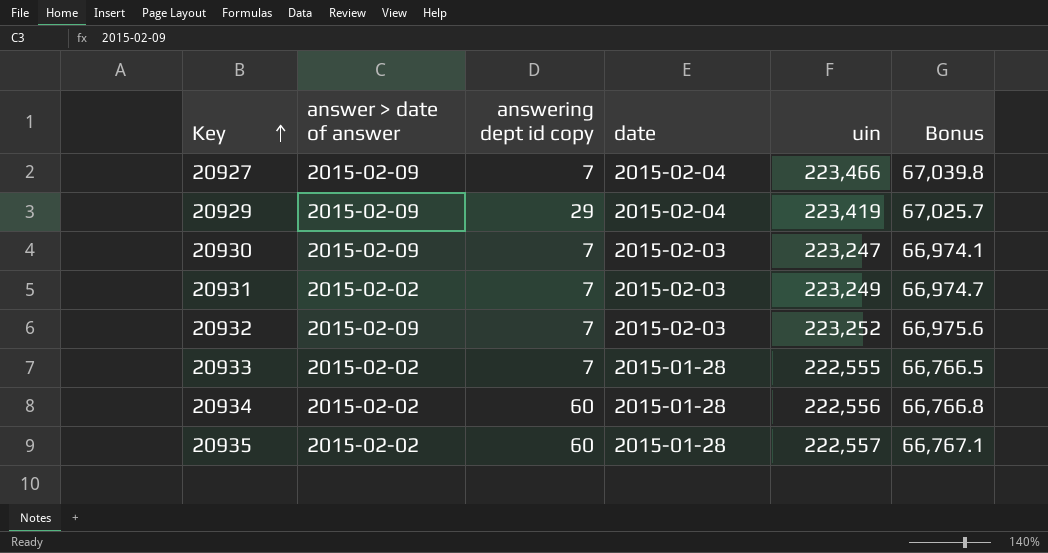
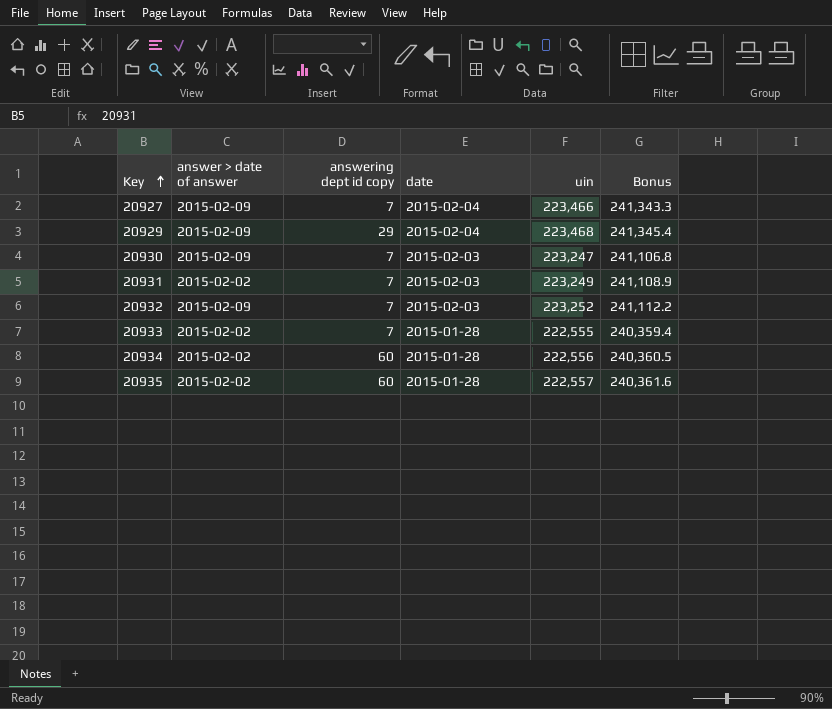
column Bonus | formula: [uin] * 0.3 -> [uin] * 1.08
20929 | uin: 223,419 -> 223,468

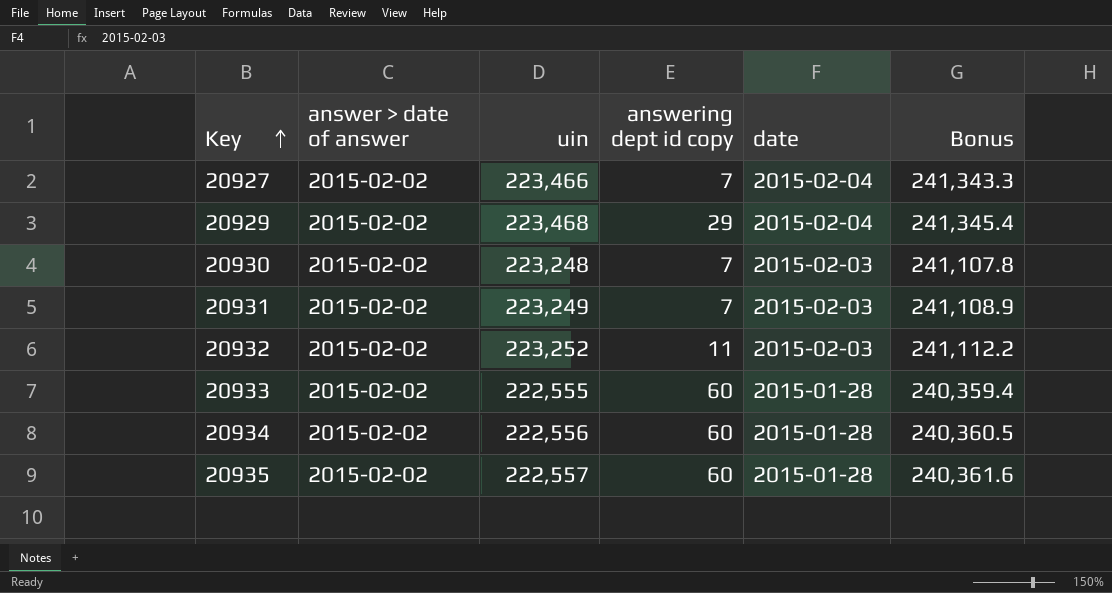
column uin | position: 5 -> 3
20927 | answer > date of answer: 2015-02-09 -> 2015-02-02
20929 | answer > date of answer: 2015-02-09 -> 2015-02-02
20930 | answer > date of answer: 2015-02-09 -> 2015-02-02
20930 | uin: 223,247 -> 223,248
20930 | Bonus: 241,106.8 -> 241,107.8
20932 | answer > date of answer: 2015-02-09 -> 2015-02-02
20932 | answering dept id copy: 7 -> 11
20933 | answering dept id copy: 7 -> 60

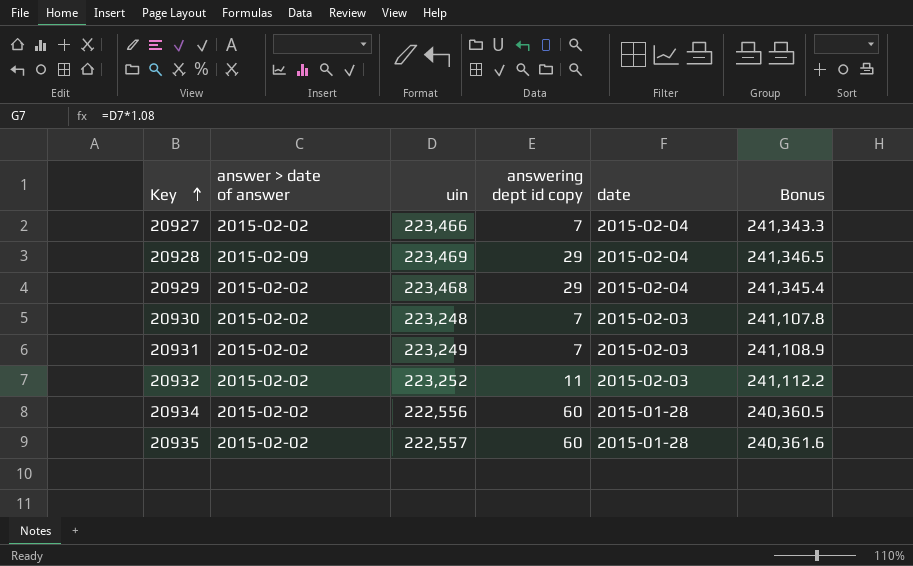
row 20933: 2015-02-02 | 222,555 | 60 | 2015-01-28 | 240,359.4 -> none
row 20928: none -> 2015-02-09 | 223,469 | 29 | 2015-02-04 | 241,346.5

